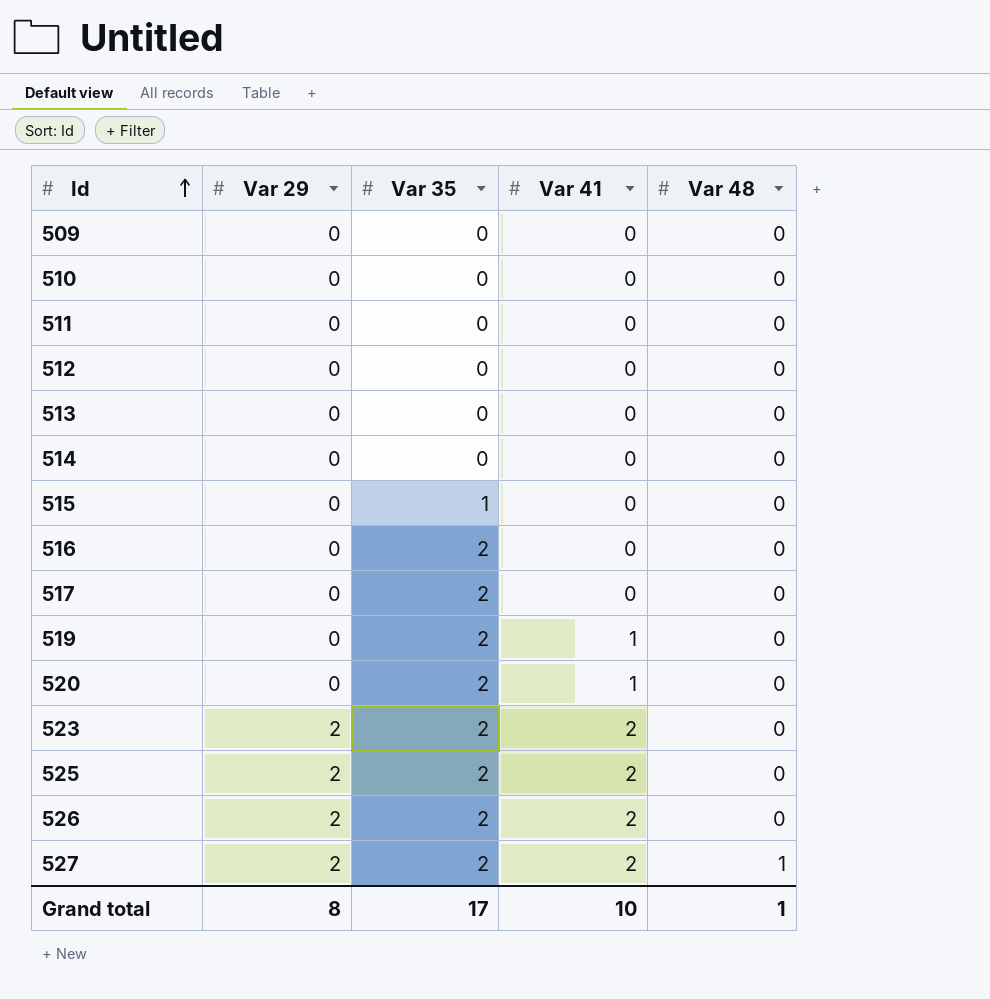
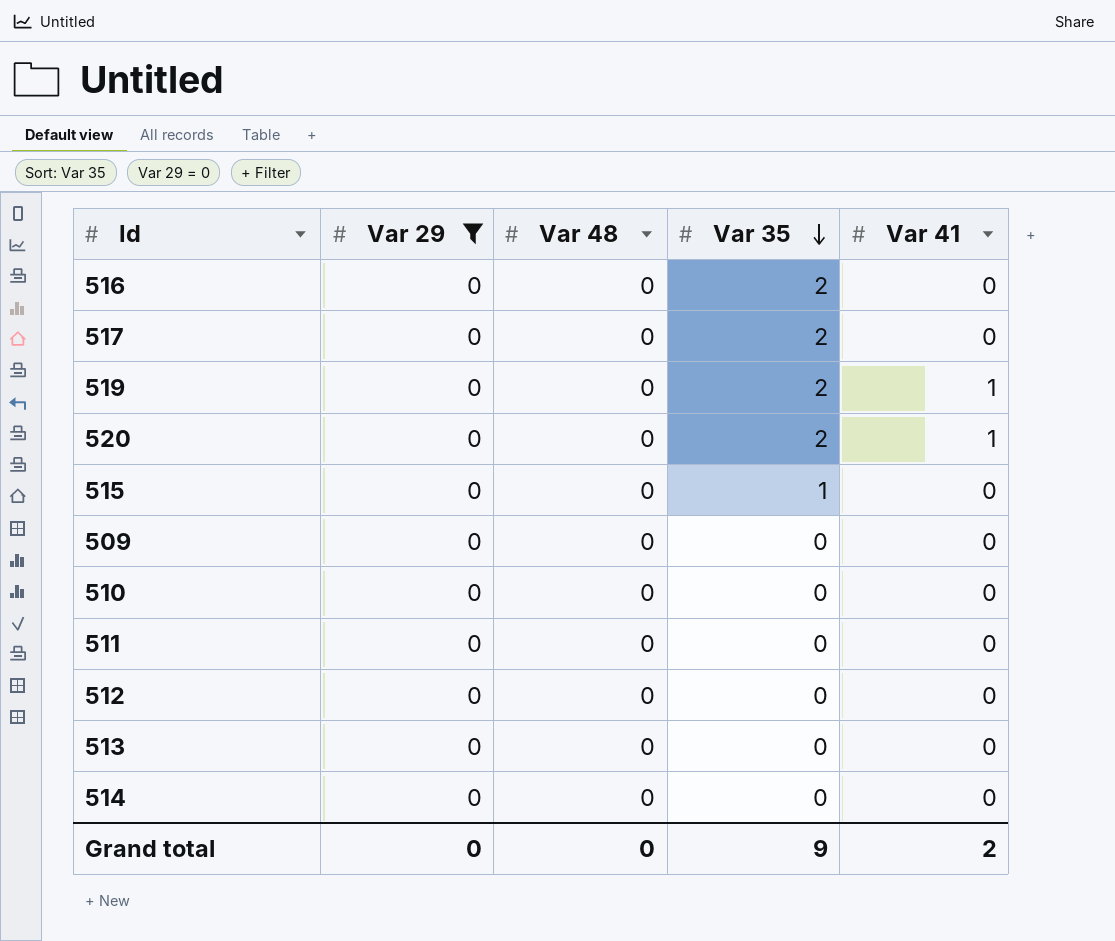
filter: none -> Var 29 = 0
row order: Id ascending -> Var 35 descending
column Var 48 | position: 5 -> 3
Grand total | Var 29: 8 -> 0
Grand total | Var 48: 1 -> 0
Grand total | Var 35: 17 -> 9
Grand total | Var 41: 10 -> 2

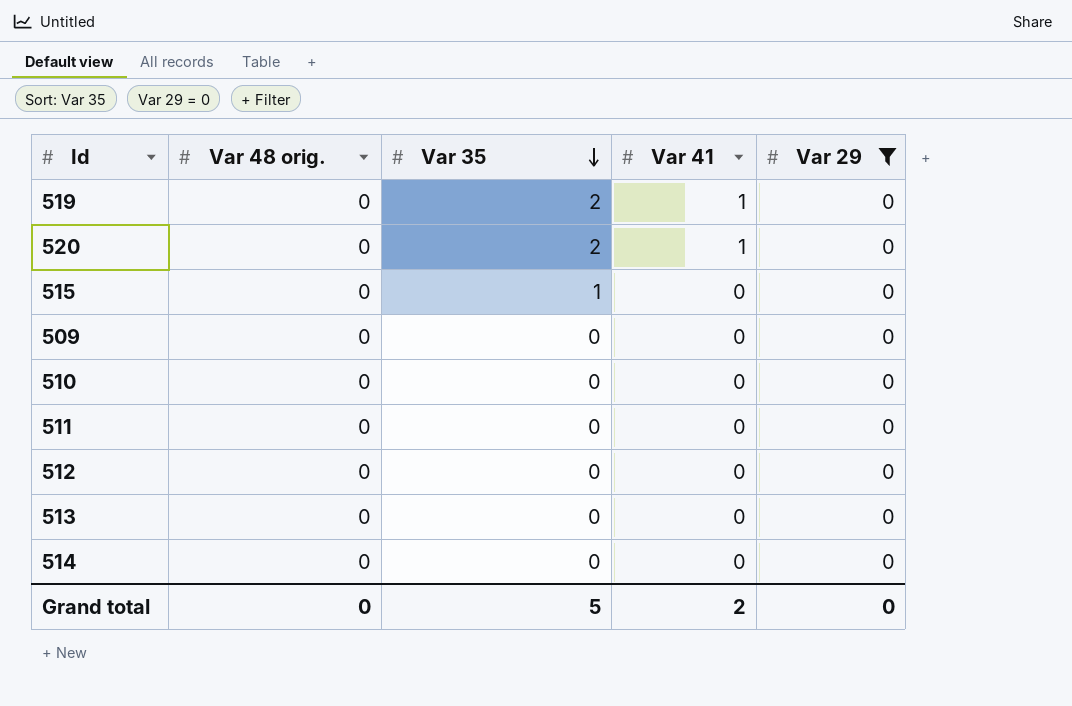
column name: Var 48 -> Var 48 orig.
column Var 29 | position: 2 -> 5
row 516: 0 | 0 | 2 | 0 -> none
row 517: 0 | 0 | 2 | 0 -> none
Grand total | Var 35: 9 -> 5

